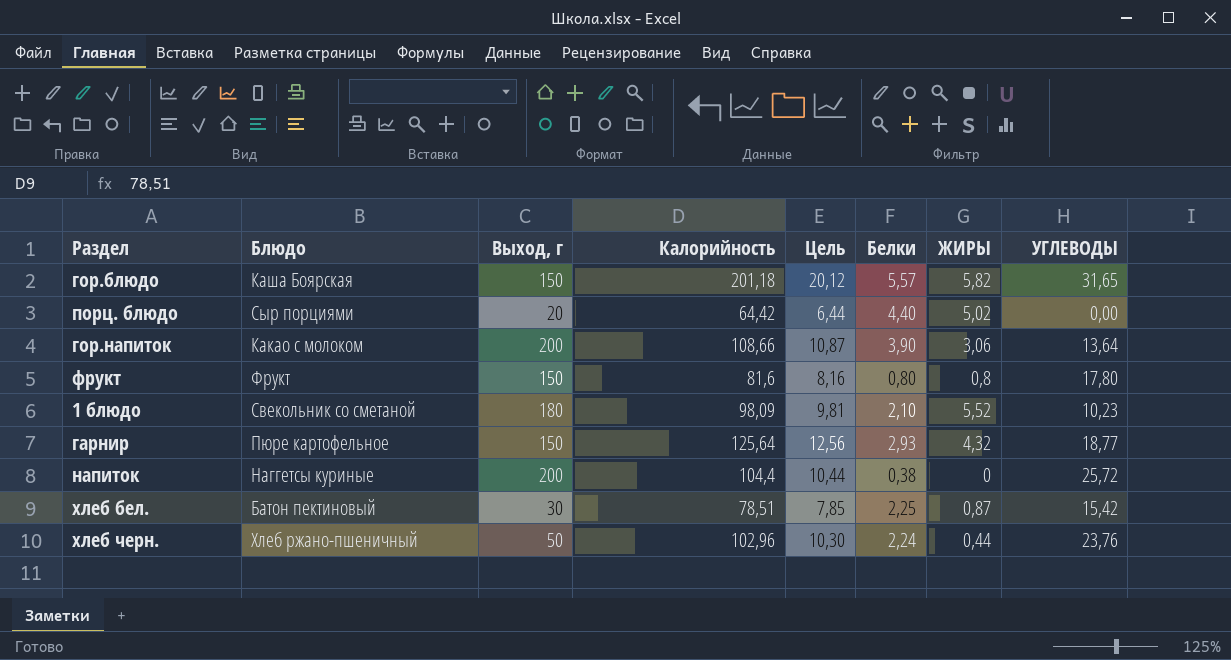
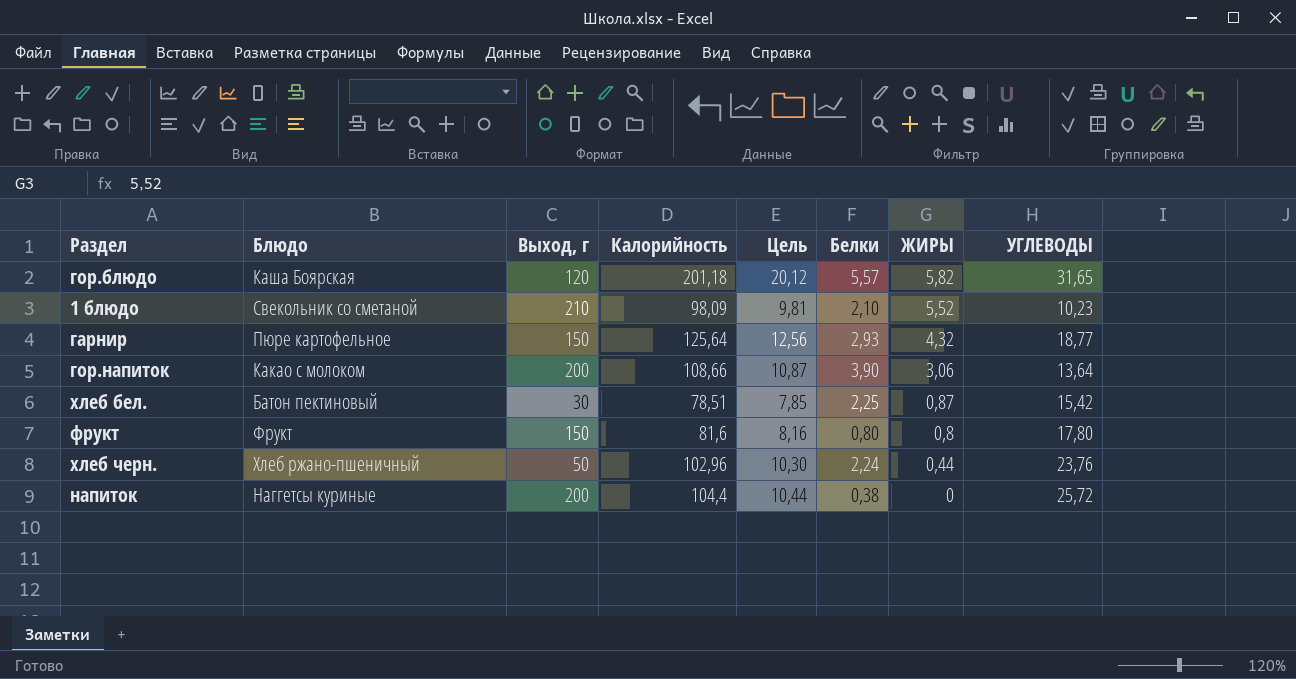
row order: none -> ЖИРЫ descending
row порц. блюдо: Сыр порциями | 20 | 64,42 | 6,44 | 4,40 | 5,02 | 0,00 -> none
гор.блюдо | Выход, г: 150 -> 120
1 блюдо | Выход, г: 180 -> 210

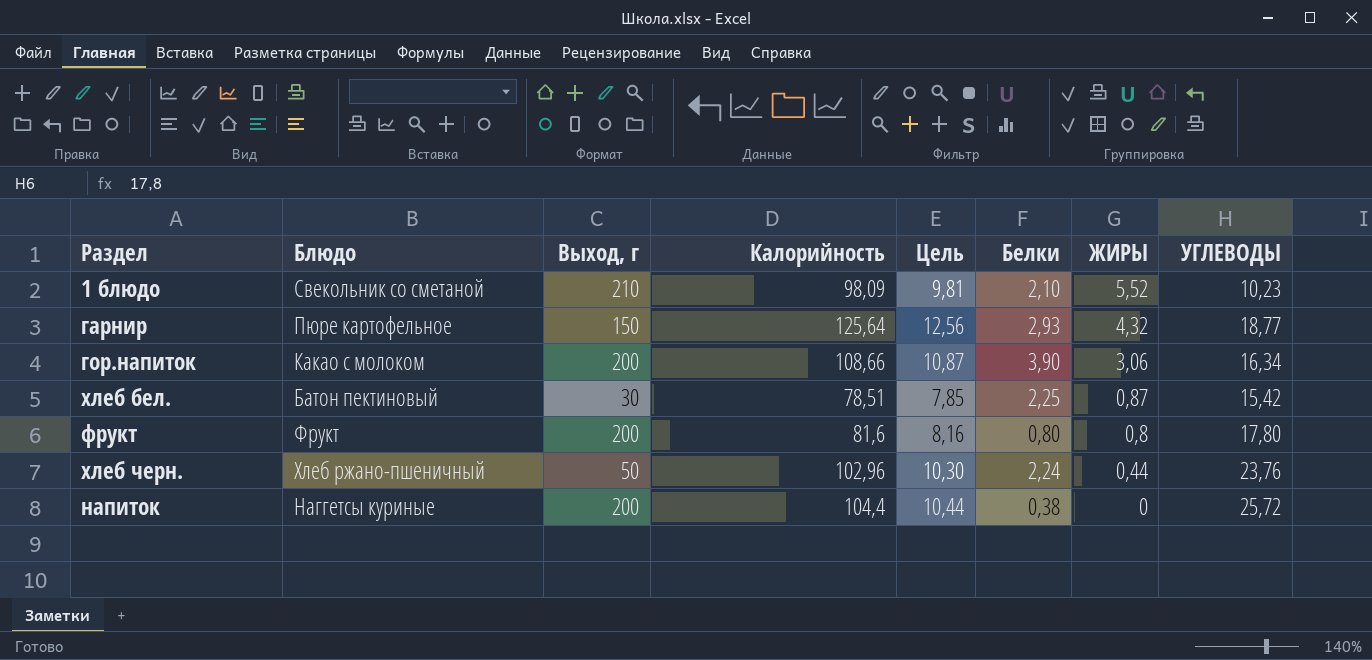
row гор.блюдо: Каша Боярская | 120 | 201,18 | 20,12 | 5,57 | 5,82 | 31,65 -> none
гор.напиток | УГЛЕВОДЫ: 13,64 -> 16,34
фрукт | Выход, г: 150 -> 200

